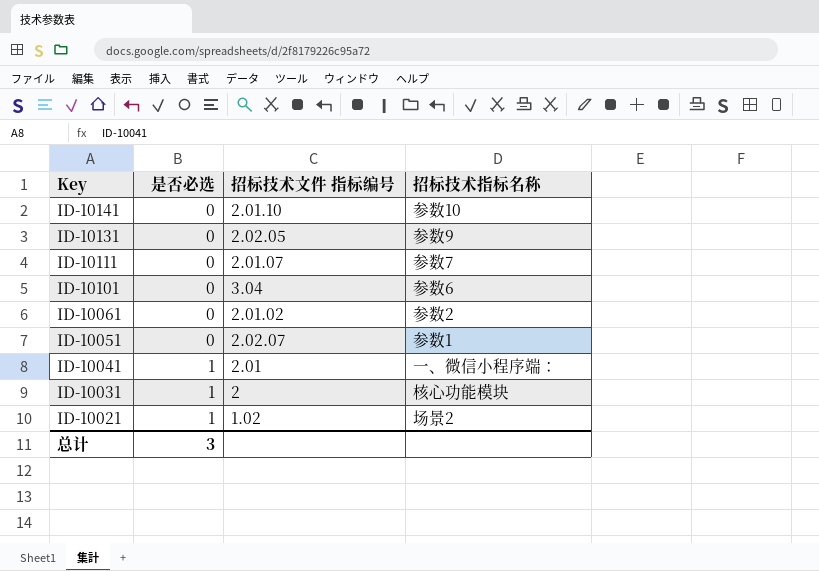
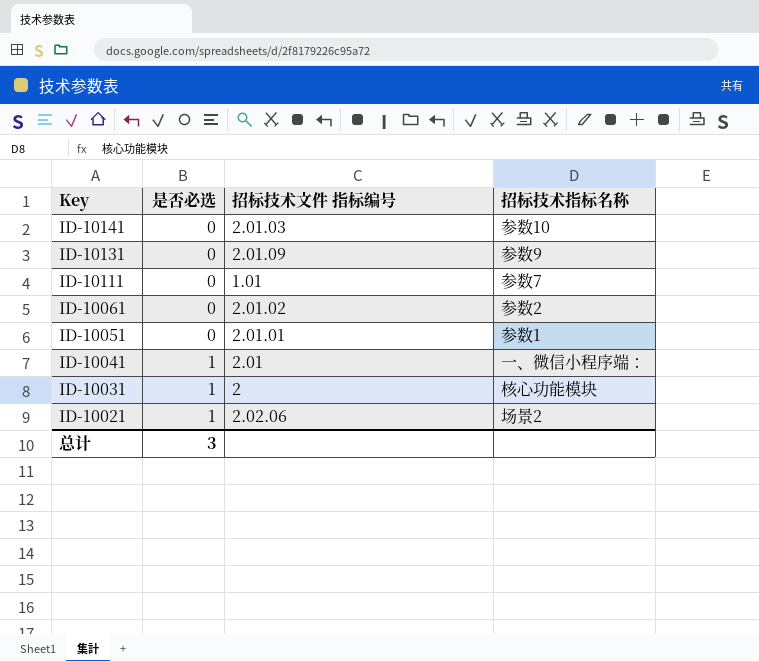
row ID-10101: 0 | 3.04 | 参数6 -> none
ID-10141 | 招标技术文件 指标编号: 2.01.10 -> 2.01.03
ID-10131 | 招标技术文件 指标编号: 2.02.05 -> 2.01.09
ID-10111 | 招标技术文件 指标编号: 2.01.07 -> 1.01
ID-10051 | 招标技术文件 指标编号: 2.02.07 -> 2.01.01
ID-10021 | 招标技术文件 指标编号: 1.02 -> 2.02.06

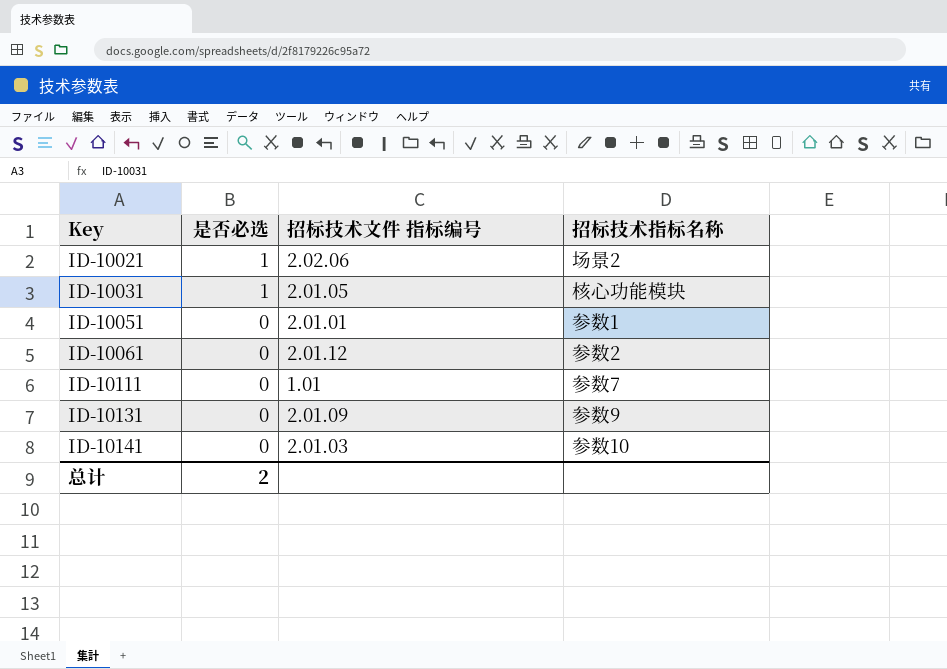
row order: Key descending -> Key ascending
row ID-10041: 1 | 2.01 | 一、微信小程序端： -> none
ID-10031 | 招标技术文件 指标编号: 2 -> 2.01.05
ID-10061 | 招标技术文件 指标编号: 2.01.02 -> 2.01.12
总计 | 是否必选: 3 -> 2

